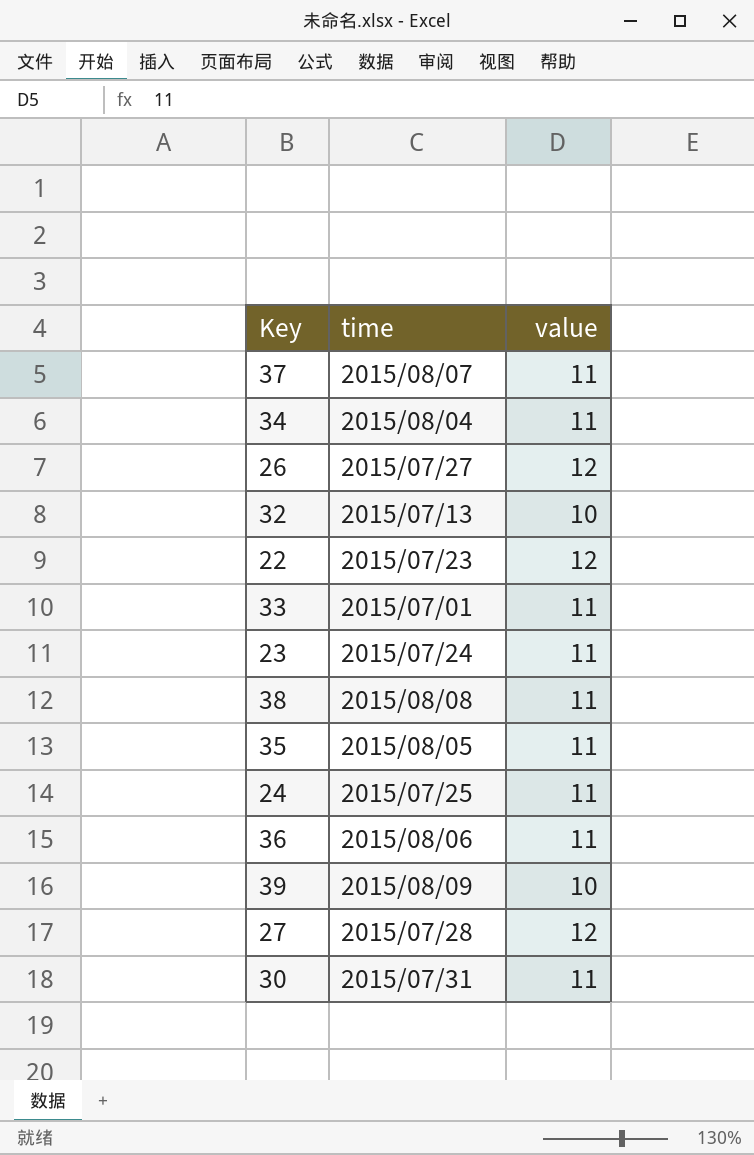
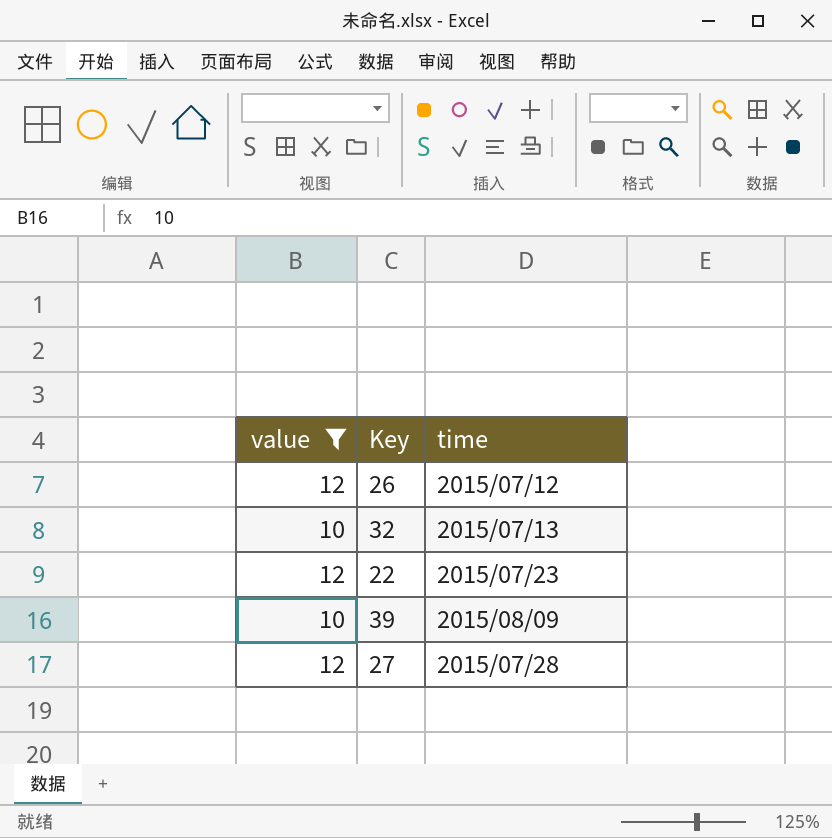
filter: none -> value != 11
column value | position: 3 -> 1
26 | time: 2015/07/27 -> 2015/07/12

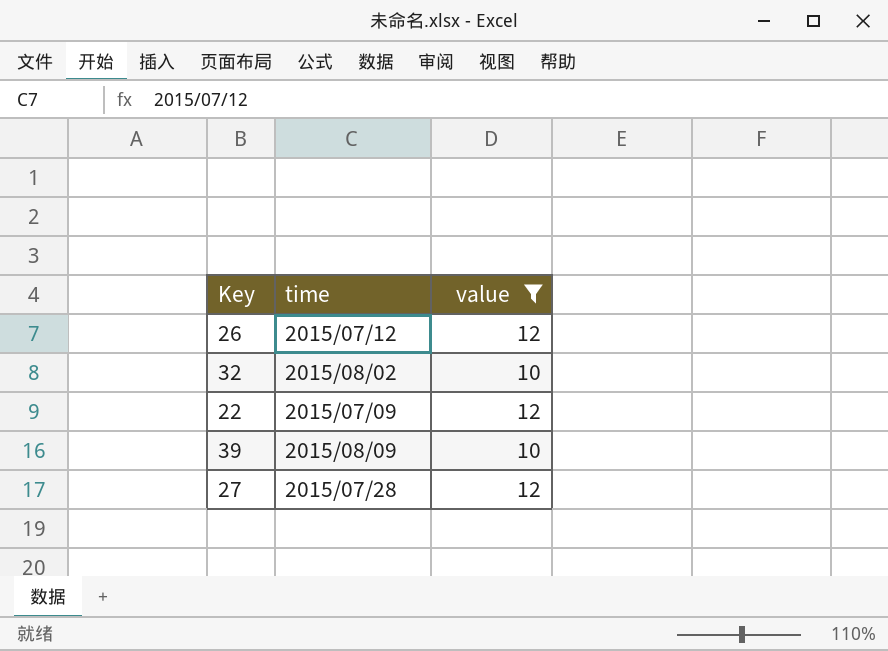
column value | position: 1 -> 3
32 | time: 2015/07/13 -> 2015/08/02
22 | time: 2015/07/23 -> 2015/07/09

